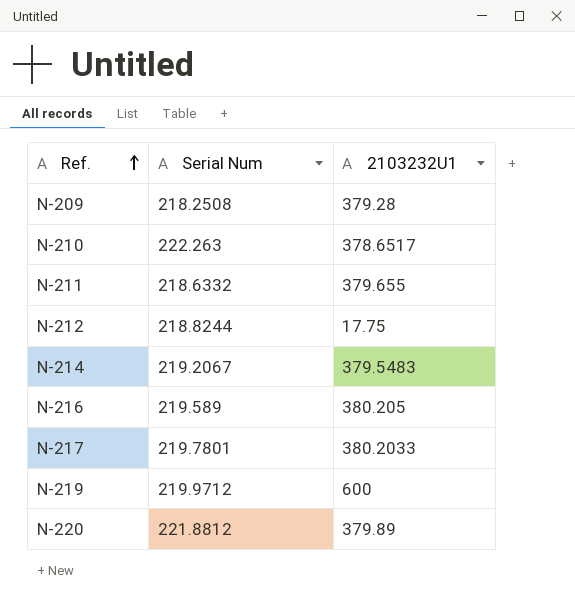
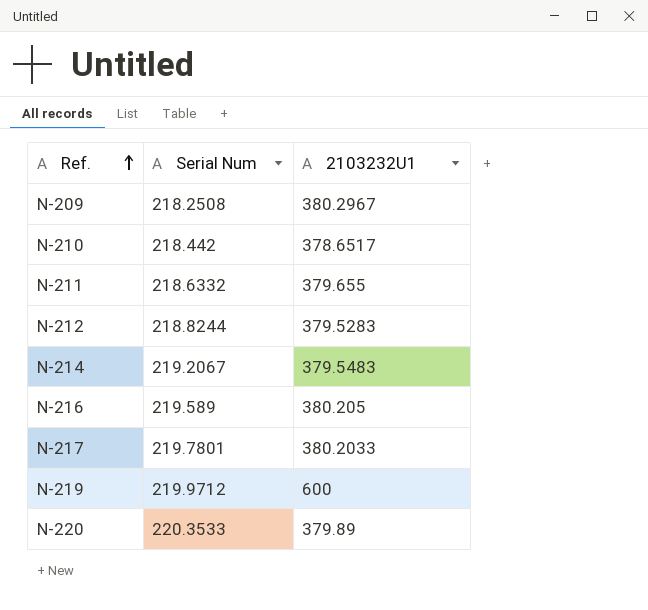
N-209 | 2103232U1: 379.28 -> 380.2967
N-210 | Serial Num: 222.263 -> 218.442
N-212 | 2103232U1: 17.75 -> 379.5283
N-220 | Serial Num: 221.8812 -> 220.3533

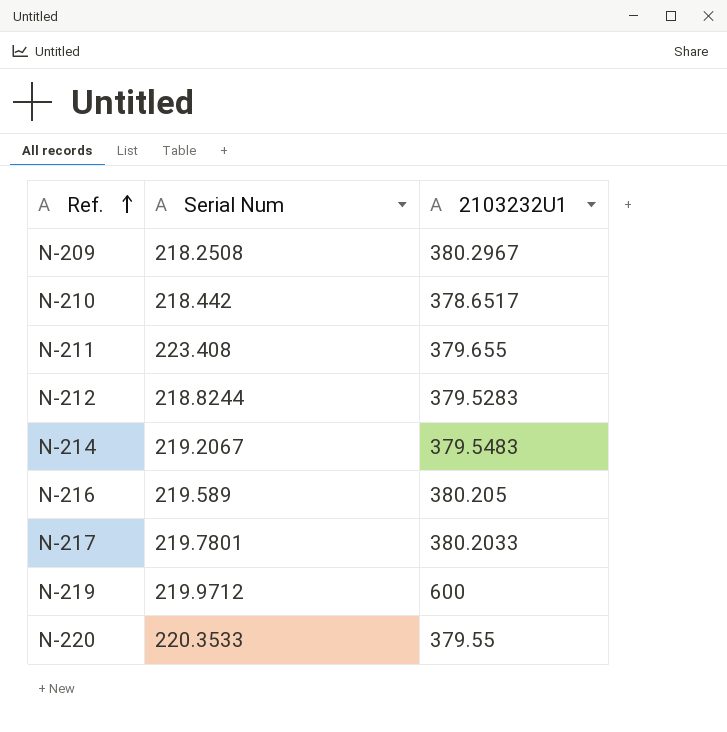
N-211 | Serial Num: 218.6332 -> 223.408
N-220 | 2103232U1: 379.89 -> 379.55

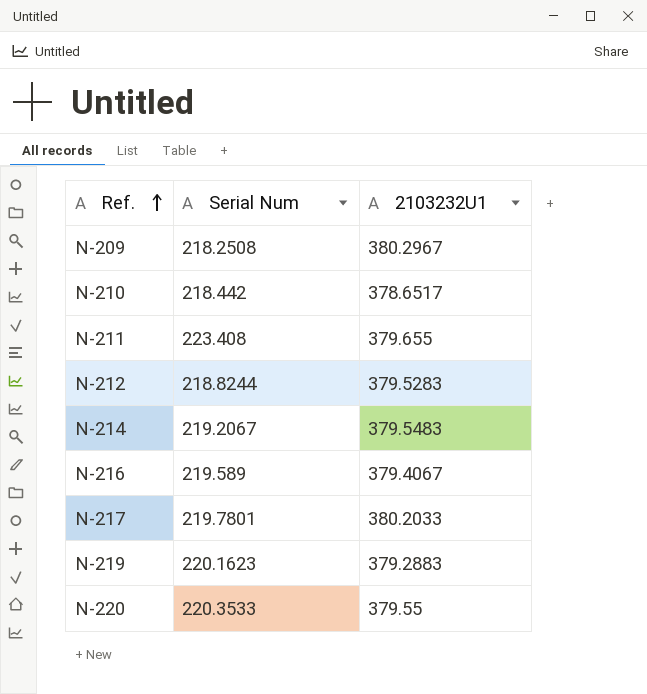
N-216 | 2103232U1: 380.205 -> 379.4067
N-219 | Serial Num: 219.9712 -> 220.1623
N-219 | 2103232U1: 600 -> 379.2883

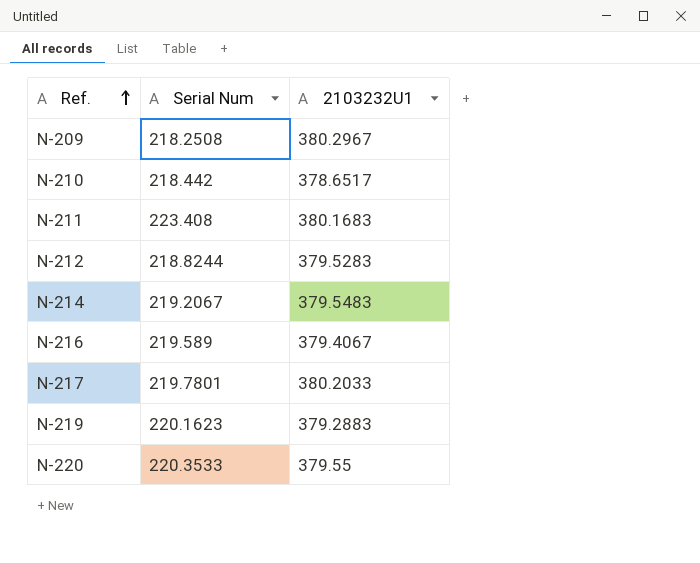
N-211 | 2103232U1: 379.655 -> 380.1683

